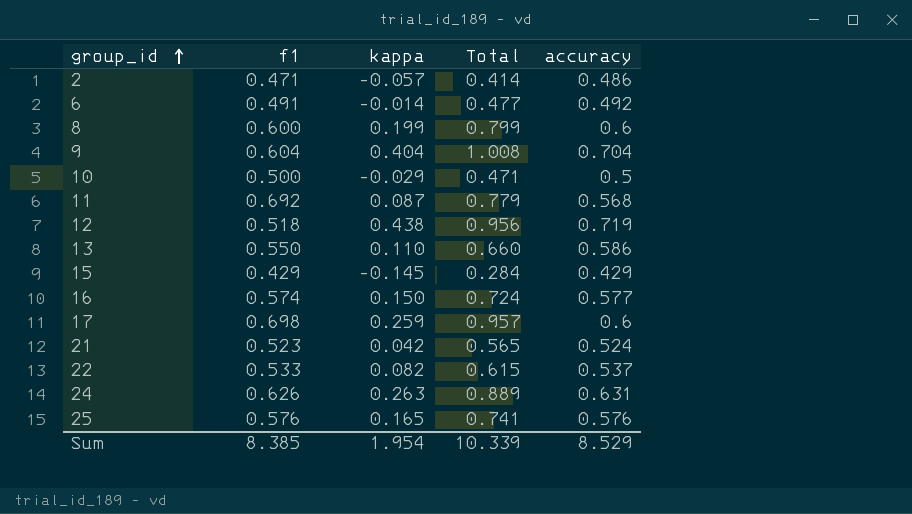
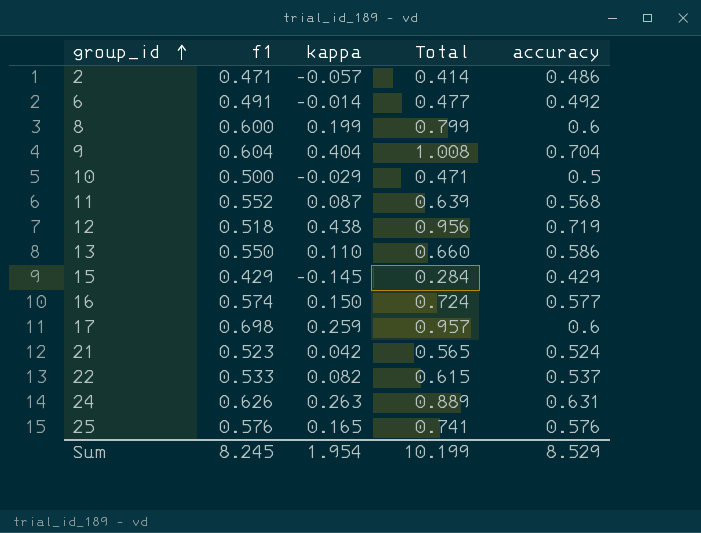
11 | f1: 0.692 -> 0.552
11 | Total: 0.779 -> 0.639
Sum | f1: 8.385 -> 8.245
Sum | Total: 10.339 -> 10.199

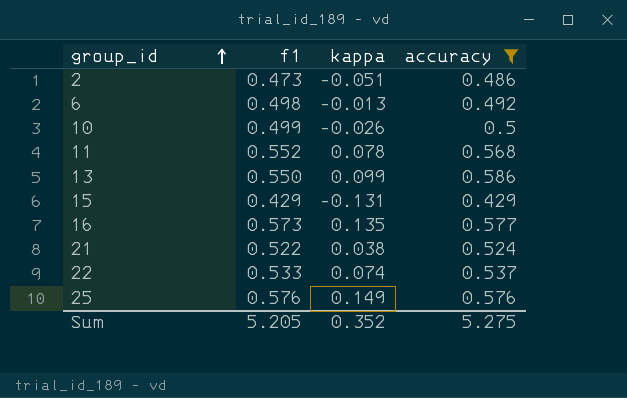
filter: none -> accuracy <= 0.586
column Total | formula: [f1] + [kappa] -> none
2 | f1: 0.471 -> 0.473
2 | kappa: -0.057 -> -0.051
6 | f1: 0.491 -> 0.498
6 | kappa: -0.014 -> -0.013
10 | f1: 0.500 -> 0.499
10 | kappa: -0.029 -> -0.026
11 | kappa: 0.087 -> 0.078
13 | kappa: 0.110 -> 0.099
15 | kappa: -0.145 -> -0.131
16 | f1: 0.574 -> 0.573
16 | kappa: 0.150 -> 0.135
21 | f1: 0.523 -> 0.522
21 | kappa: 0.042 -> 0.038
22 | kappa: 0.082 -> 0.074
25 | kappa: 0.165 -> 0.149
Sum | f1: 8.245 -> 5.205
Sum | kappa: 1.954 -> 0.352
Sum | accuracy: 8.529 -> 5.275

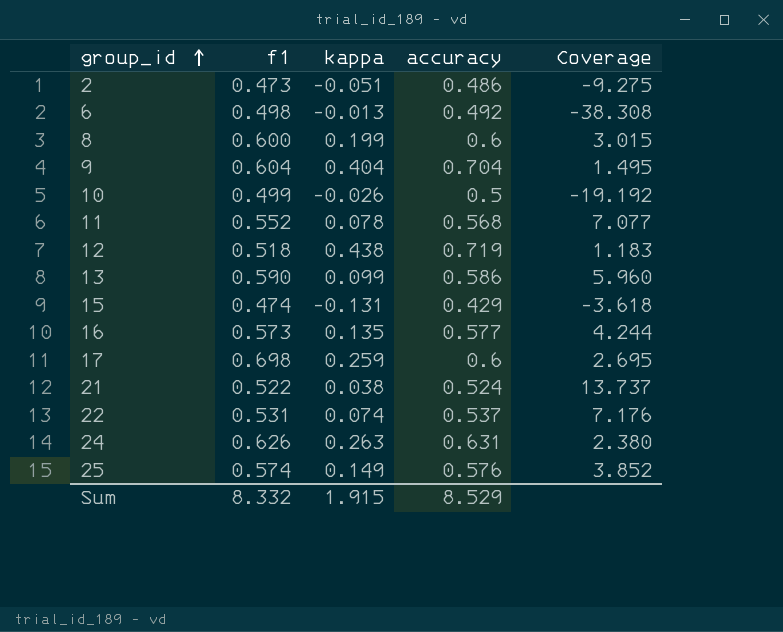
filter: accuracy <= 0.586 -> none
column Coverage | formula: none -> [f1] / [kappa]
13 | f1: 0.550 -> 0.590
15 | f1: 0.429 -> 0.474
22 | f1: 0.533 -> 0.531
25 | f1: 0.576 -> 0.574
Sum | f1: 5.205 -> 8.332
Sum | kappa: 0.352 -> 1.915
Sum | accuracy: 5.275 -> 8.529

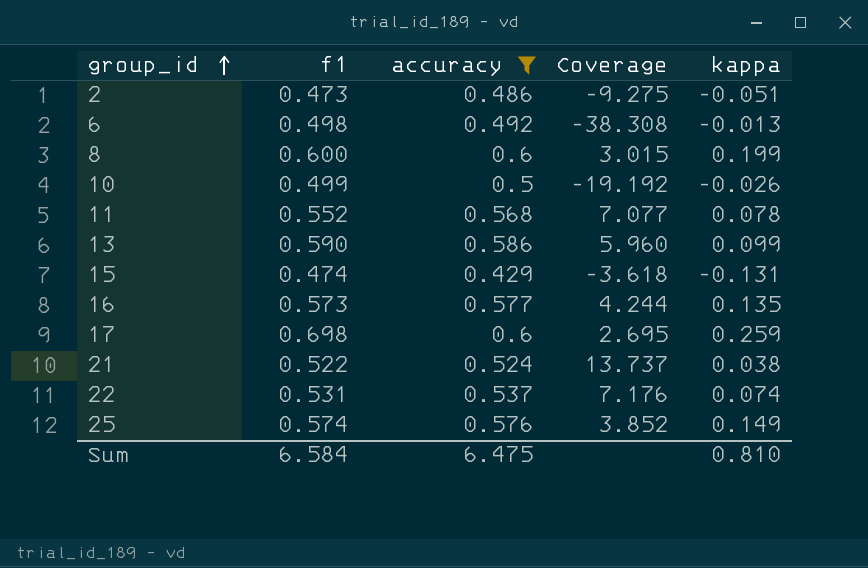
filter: none -> accuracy <= 0.6
column kappa | position: 3 -> 5
Sum | f1: 8.332 -> 6.584
Sum | accuracy: 8.529 -> 6.475
Sum | kappa: 1.915 -> 0.810

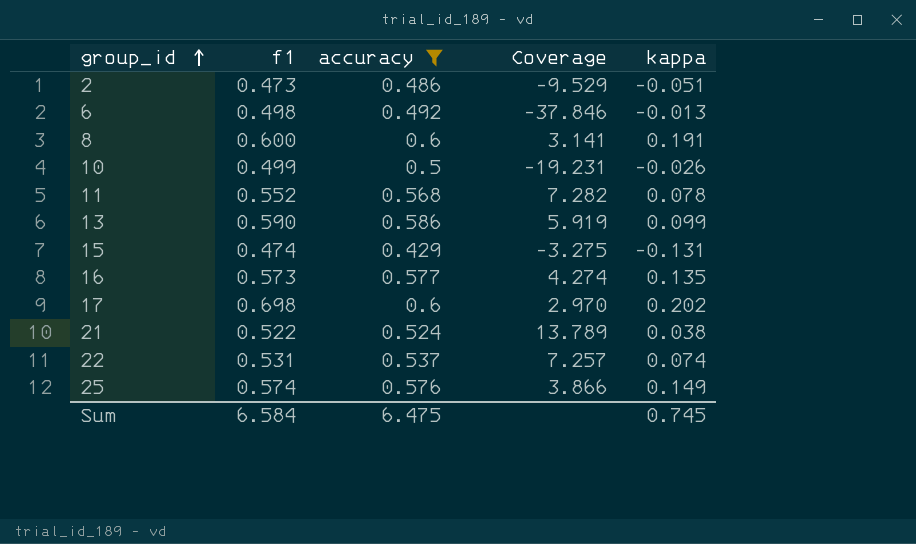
column Coverage | formula: [f1] / [kappa] -> [accuracy] / [kappa]
8 | kappa: 0.199 -> 0.191
17 | kappa: 0.259 -> 0.202
Sum | kappa: 0.810 -> 0.745

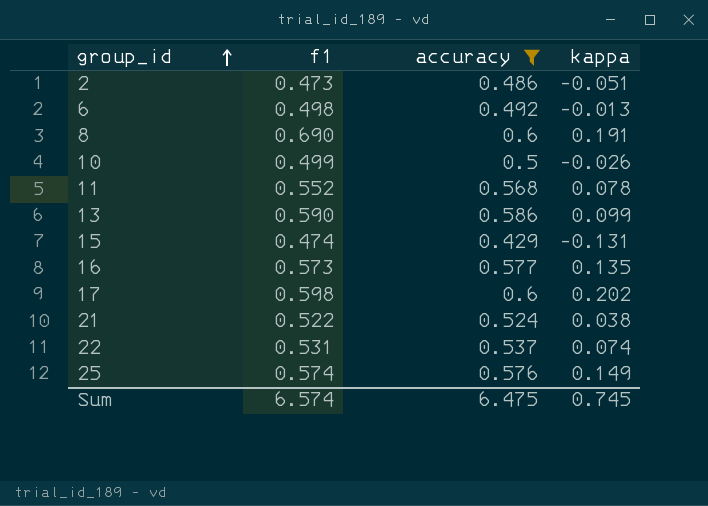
column Coverage | formula: [accuracy] / [kappa] -> none
8 | f1: 0.600 -> 0.690
17 | f1: 0.698 -> 0.598
Sum | f1: 6.584 -> 6.574

